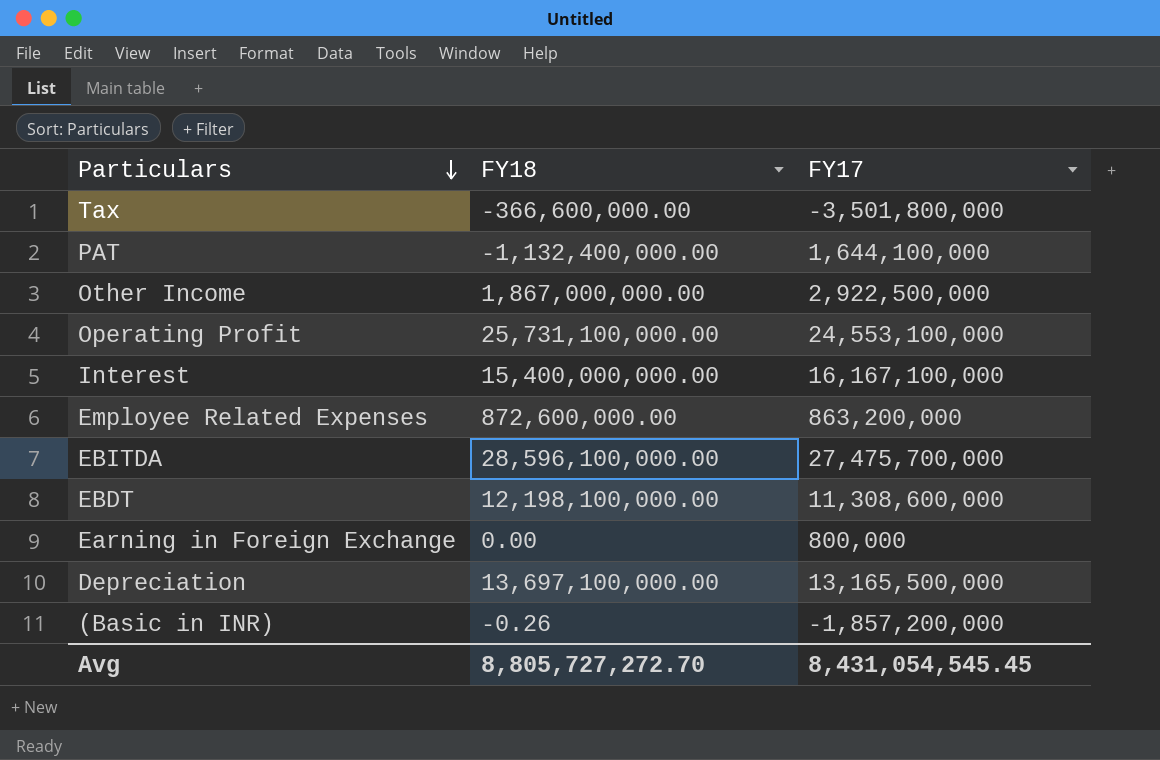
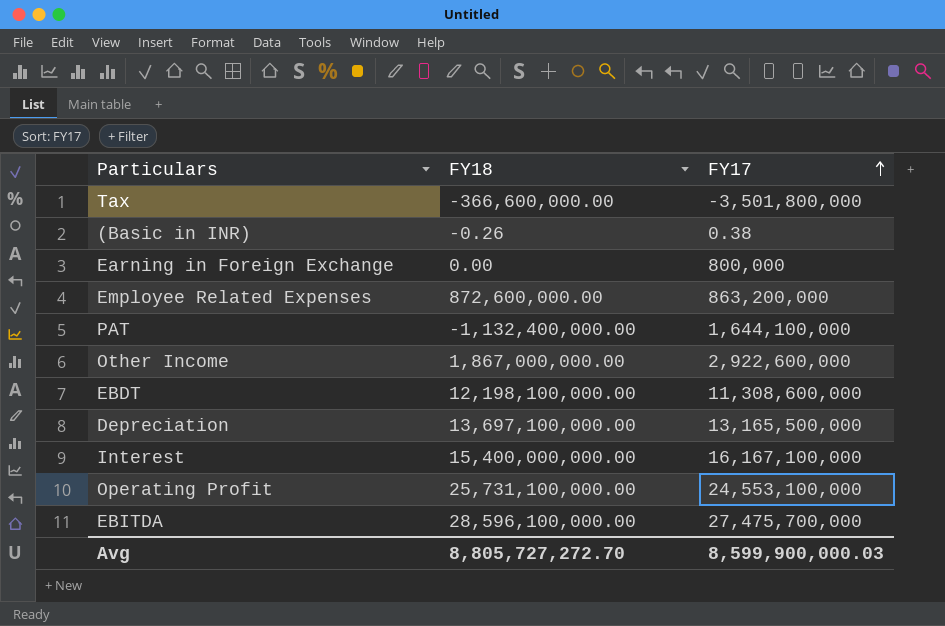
row order: Particulars descending -> FY17 ascending
(Basic in INR) | FY17: -1,857,200,000 -> 0.38
Other Income | FY17: 2,922,500,000 -> 2,922,600,000
Avg | FY17: 8,431,054,545.45 -> 8,599,900,000.03

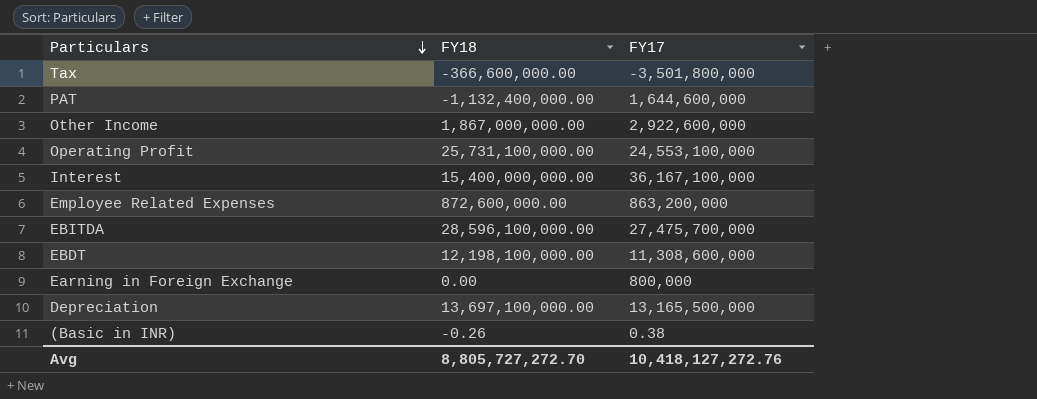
row order: FY17 ascending -> Particulars descending
PAT | FY17: 1,644,100,000 -> 1,644,600,000
Interest | FY17: 16,167,100,000 -> 36,167,100,000
Avg | FY17: 8,599,900,000.03 -> 10,418,127,272.76

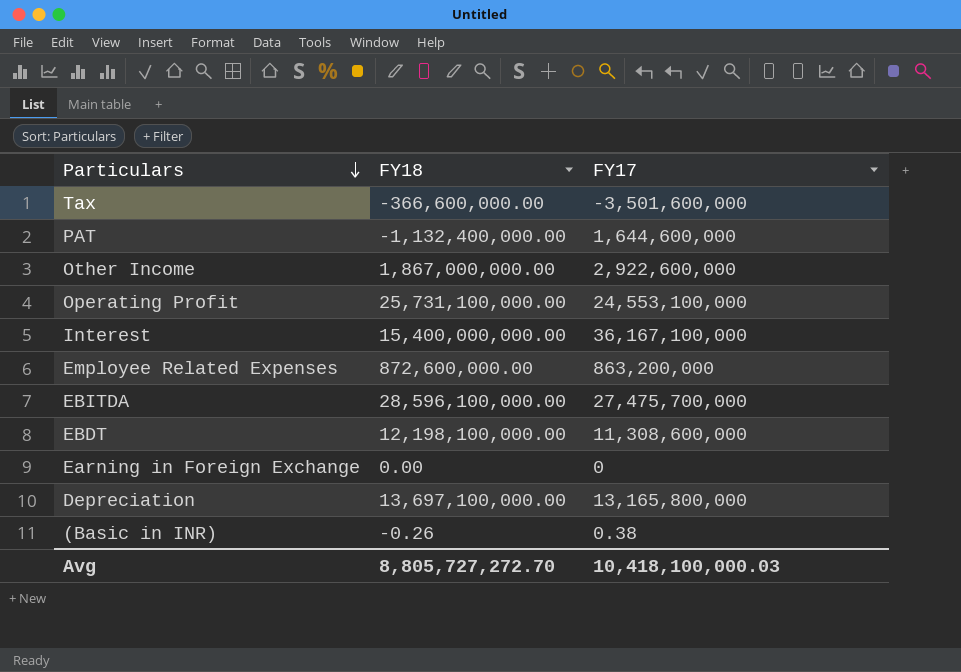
Tax | FY17: -3,501,800,000 -> -3,501,600,000
Earning in Foreign Exchange | FY17: 800,000 -> 0
Depreciation | FY17: 13,165,500,000 -> 13,165,800,000
Avg | FY17: 10,418,127,272.76 -> 10,418,100,000.03

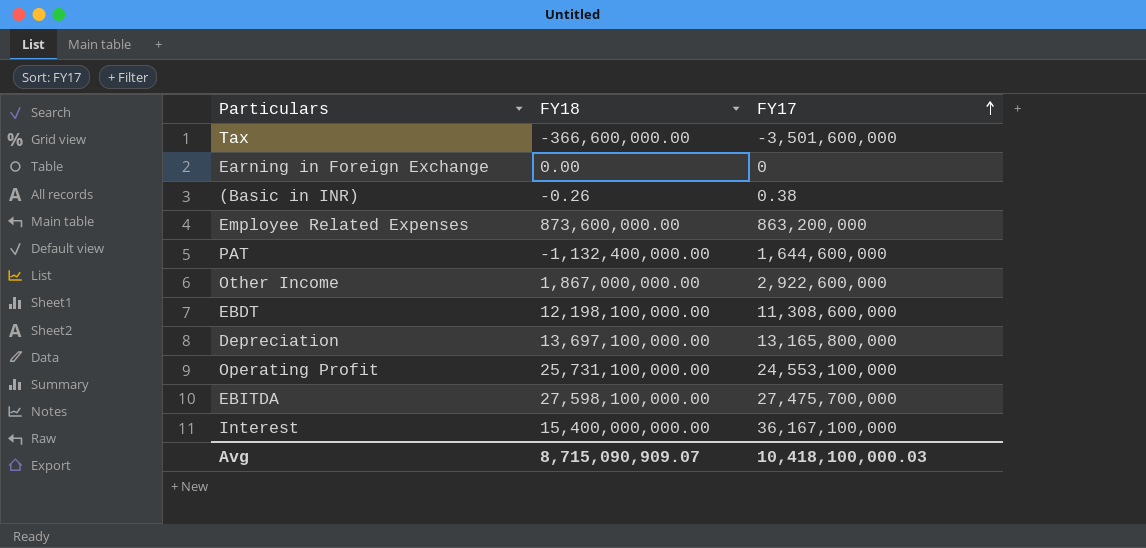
row order: Particulars descending -> FY17 ascending
Employee Related Expenses | FY18: 872,600,000.00 -> 873,600,000.00
EBITDA | FY18: 28,596,100,000.00 -> 27,598,100,000.00
Avg | FY18: 8,805,727,272.70 -> 8,715,090,909.07

